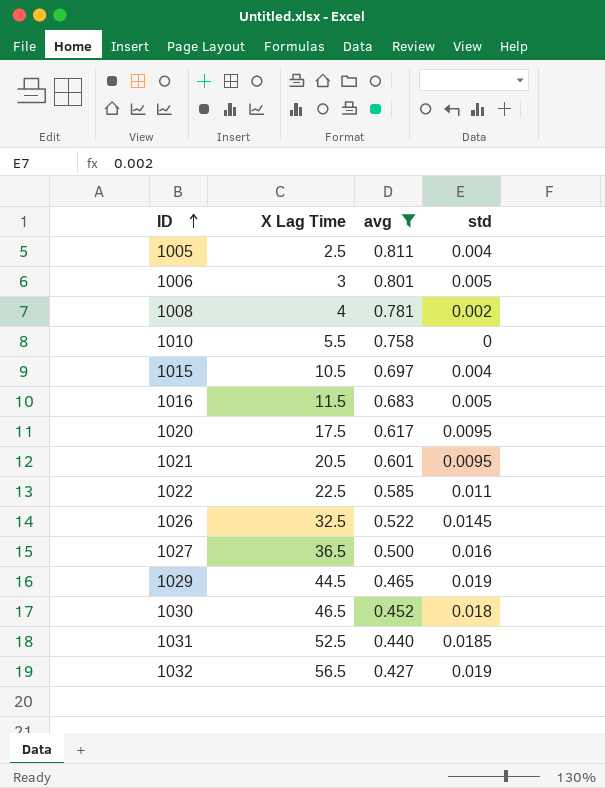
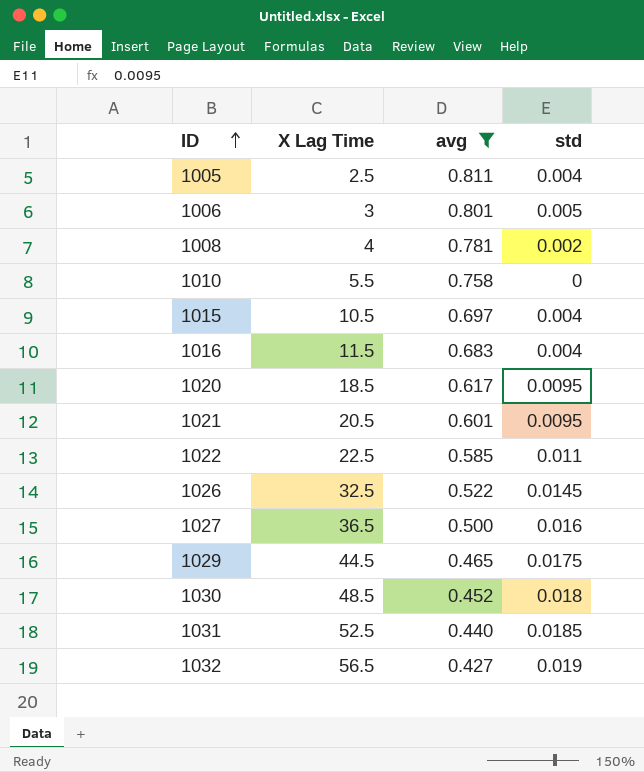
1016 | std: 0.005 -> 0.004
1020 | X Lag Time: 17.5 -> 18.5
1029 | std: 0.019 -> 0.0175
1030 | X Lag Time: 46.5 -> 48.5

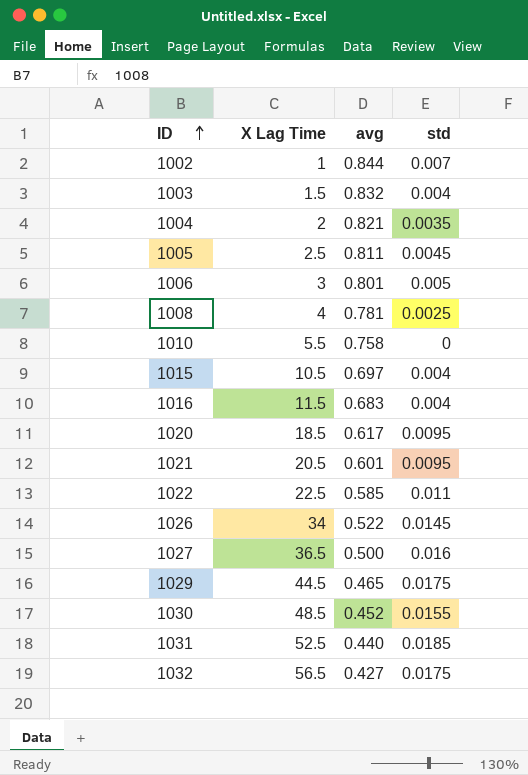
filter: avg <= 0.811 -> none
1005 | std: 0.004 -> 0.0045
1008 | std: 0.002 -> 0.0025
1026 | X Lag Time: 32.5 -> 34
1030 | std: 0.018 -> 0.0155
1032 | std: 0.019 -> 0.0175

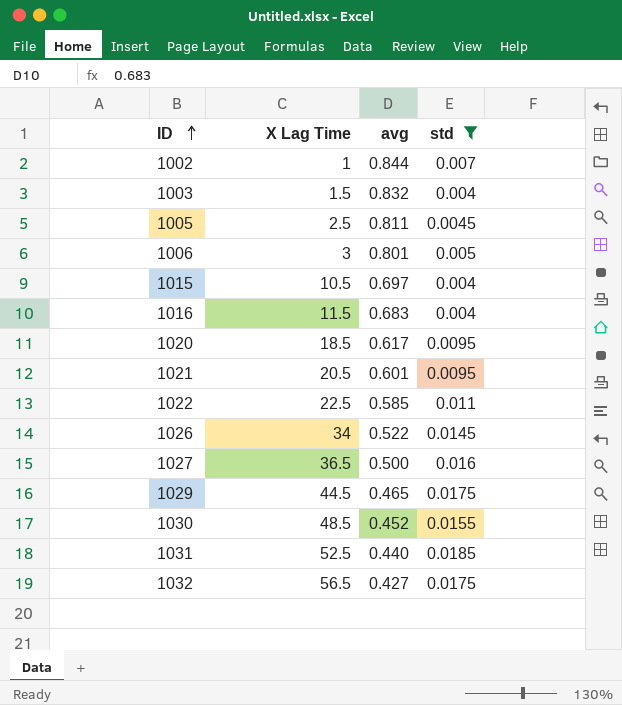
filter: none -> std >= 0.004

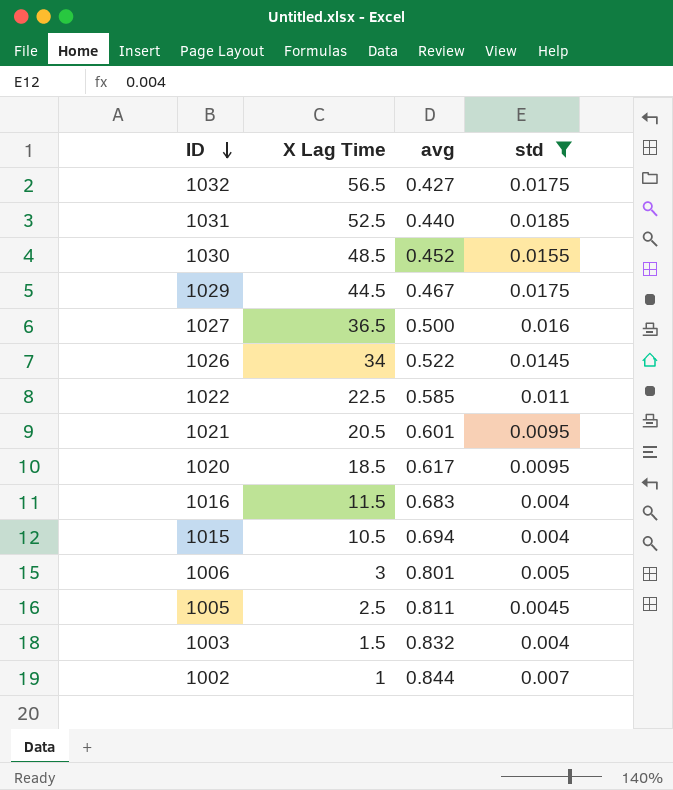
row order: ID ascending -> ID descending
1029 | avg: 0.465 -> 0.467
1015 | avg: 0.697 -> 0.694

